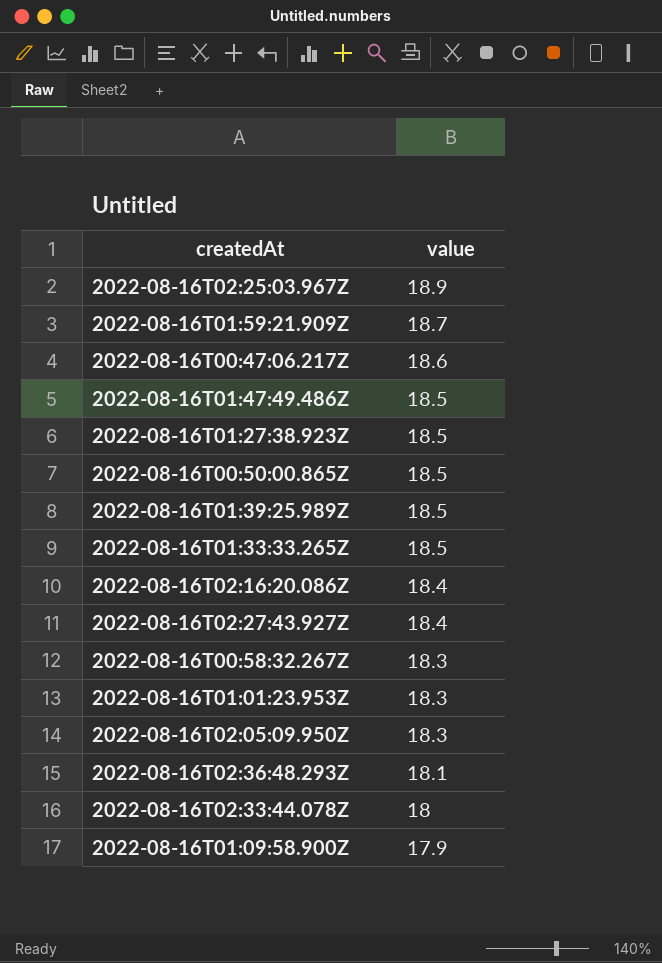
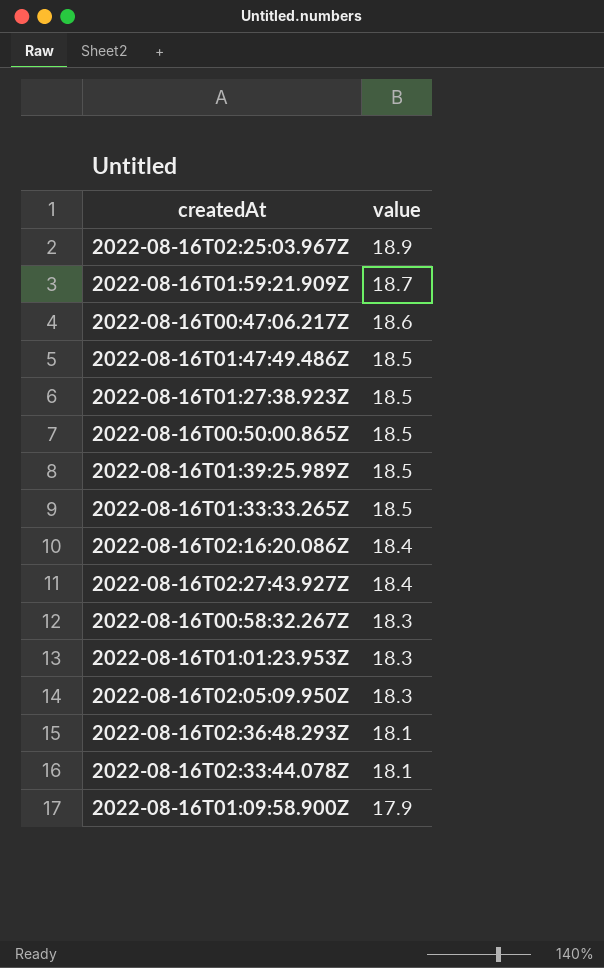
2022-08-16T02:33:44.078Z | value: 18 -> 18.1

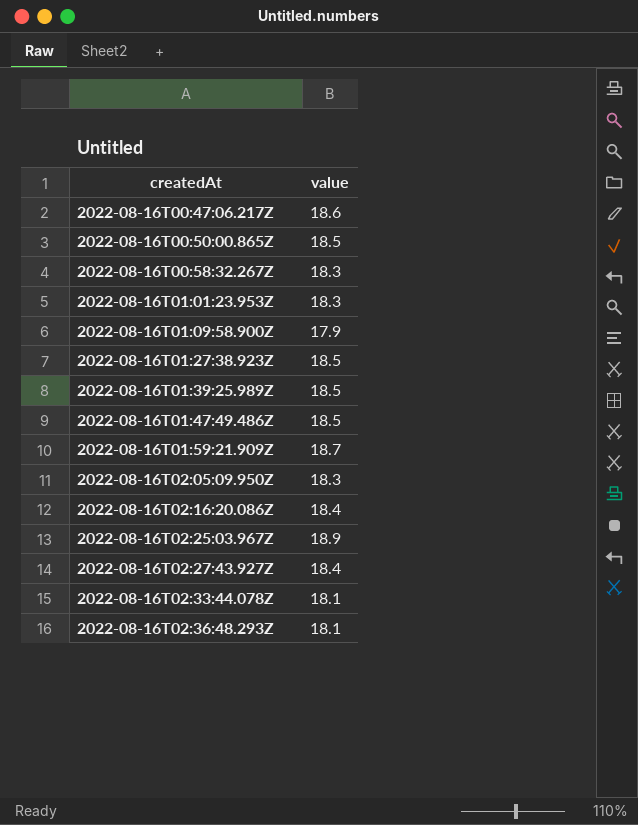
row order: value descending -> createdAt ascending
row 2022-08-16T01:33:33.265Z: 18.5 -> none

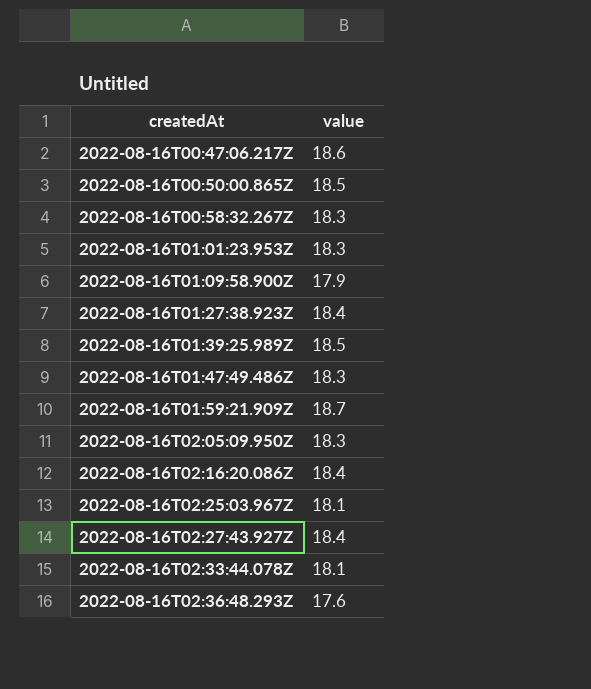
2022-08-16T01:27:38.923Z | value: 18.5 -> 18.4
2022-08-16T01:47:49.486Z | value: 18.5 -> 18.3
2022-08-16T02:25:03.967Z | value: 18.9 -> 18.1
2022-08-16T02:36:48.293Z | value: 18.1 -> 17.6

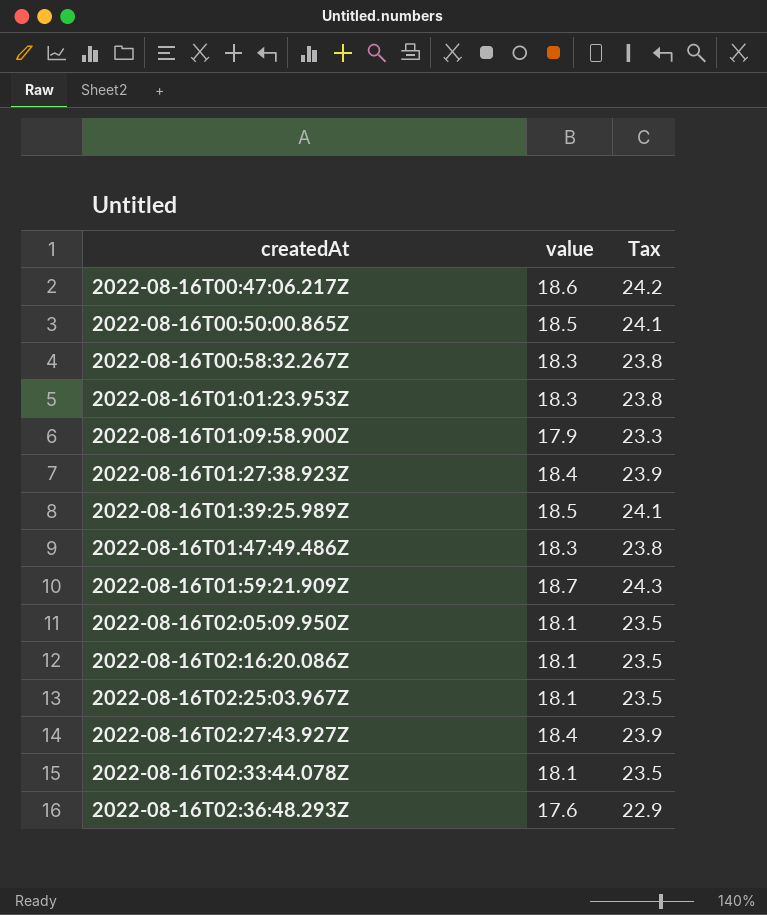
column Tax | formula: none -> [value] * 1.3
2022-08-16T02:05:09.950Z | value: 18.3 -> 18.1
2022-08-16T02:16:20.086Z | value: 18.4 -> 18.1

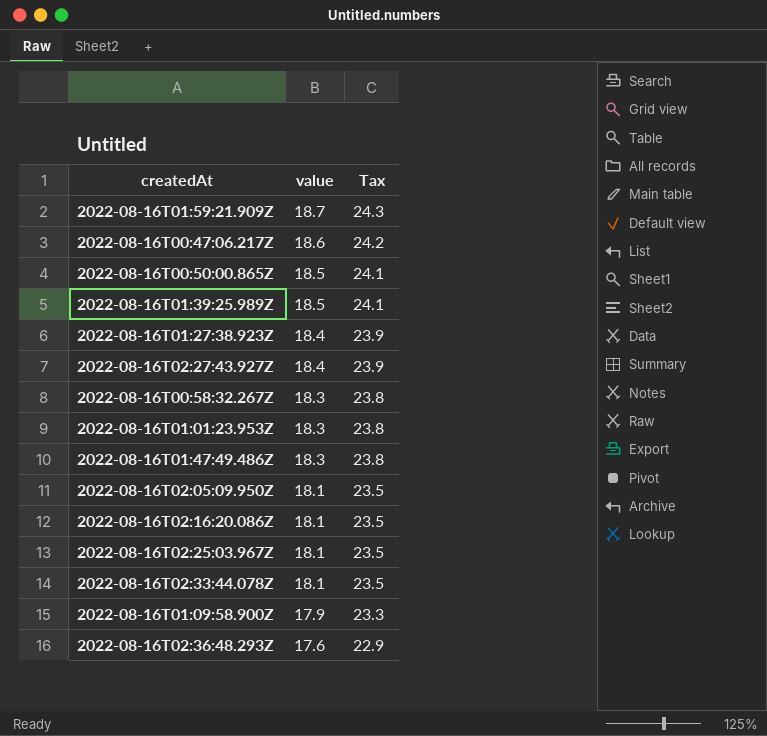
row order: createdAt ascending -> value descending

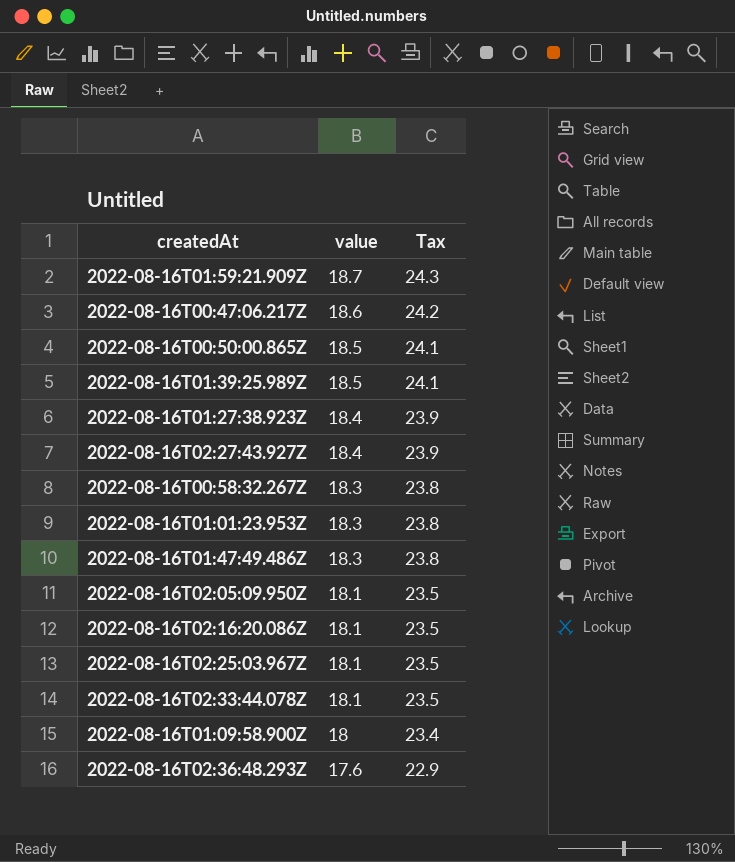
2022-08-16T01:09:58.900Z | value: 17.9 -> 18
2022-08-16T01:09:58.900Z | Tax: 23.3 -> 23.4

